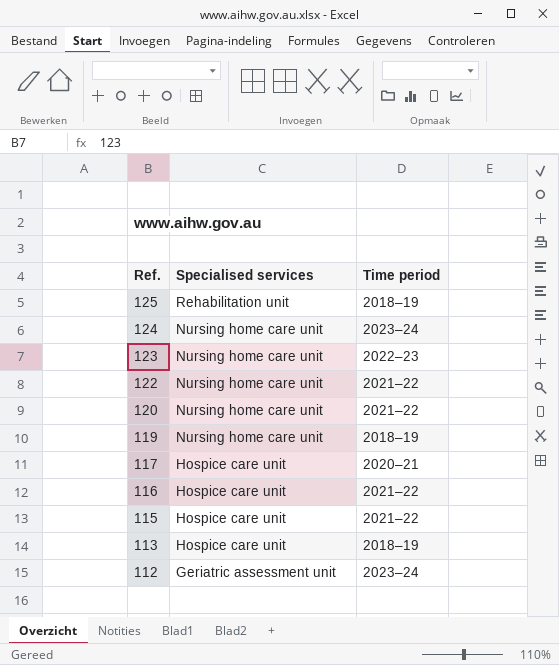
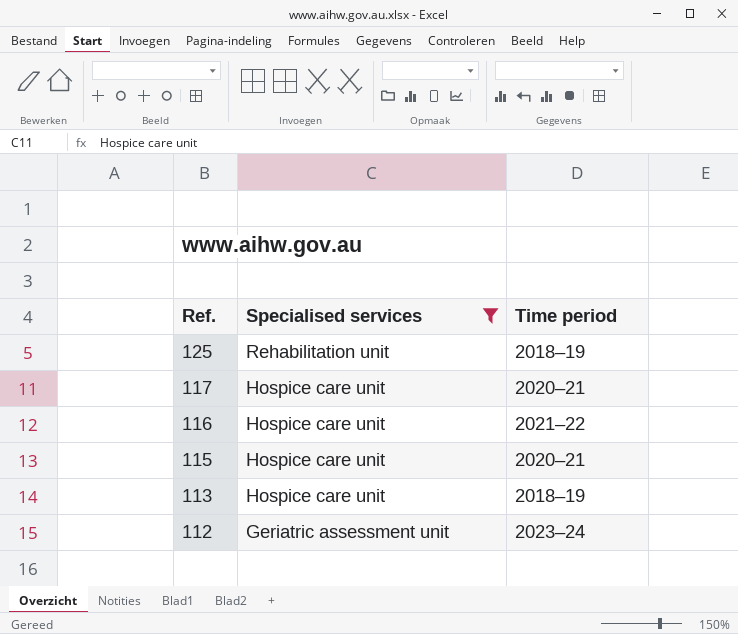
filter: none -> Specialised services != Nursing home care unit
115 | Time period: 2021–22 -> 2020–21

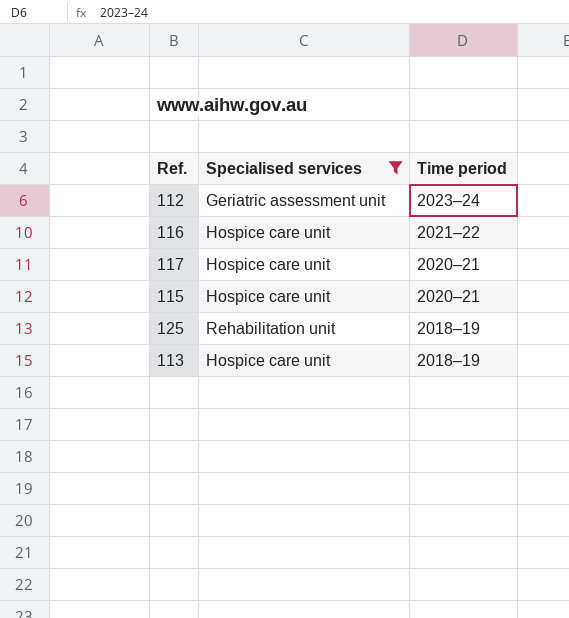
row order: Ref. descending -> Time period descending

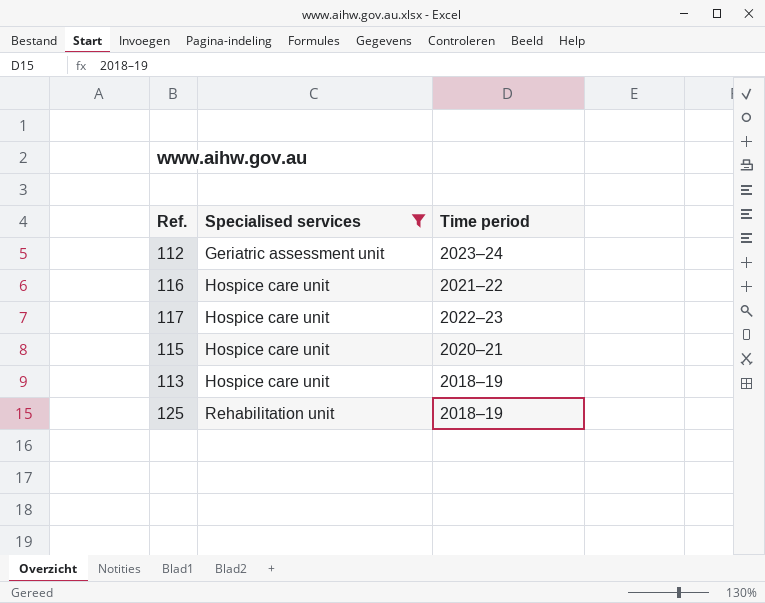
row order: Time period descending -> Specialised services ascending
117 | Time period: 2020–21 -> 2022–23

